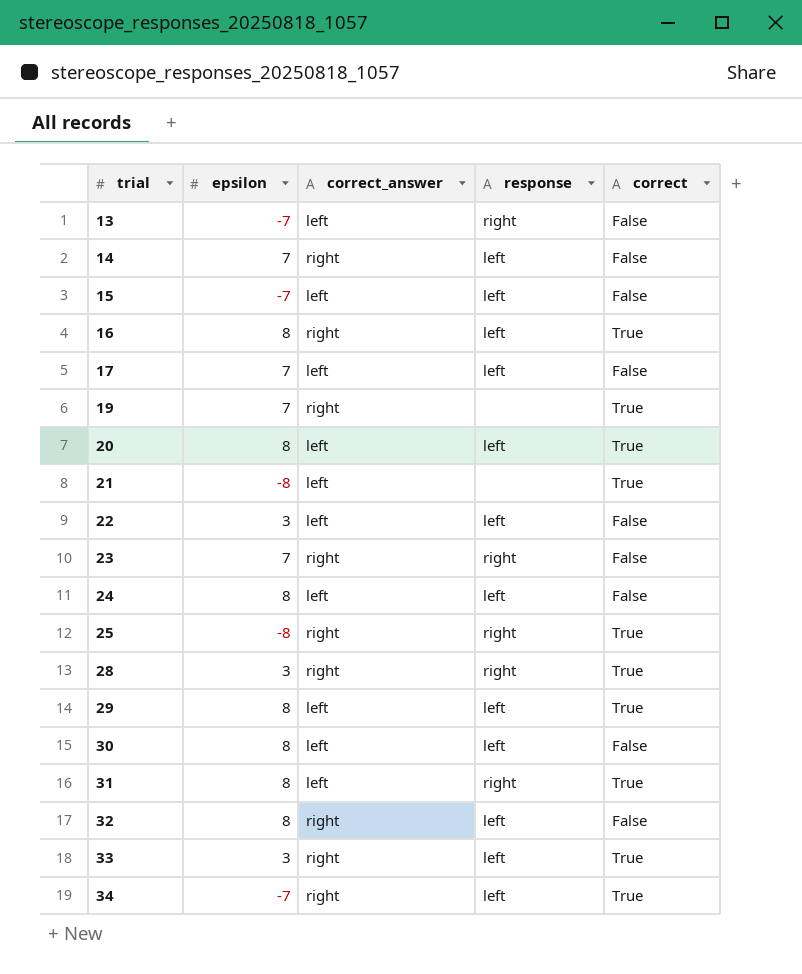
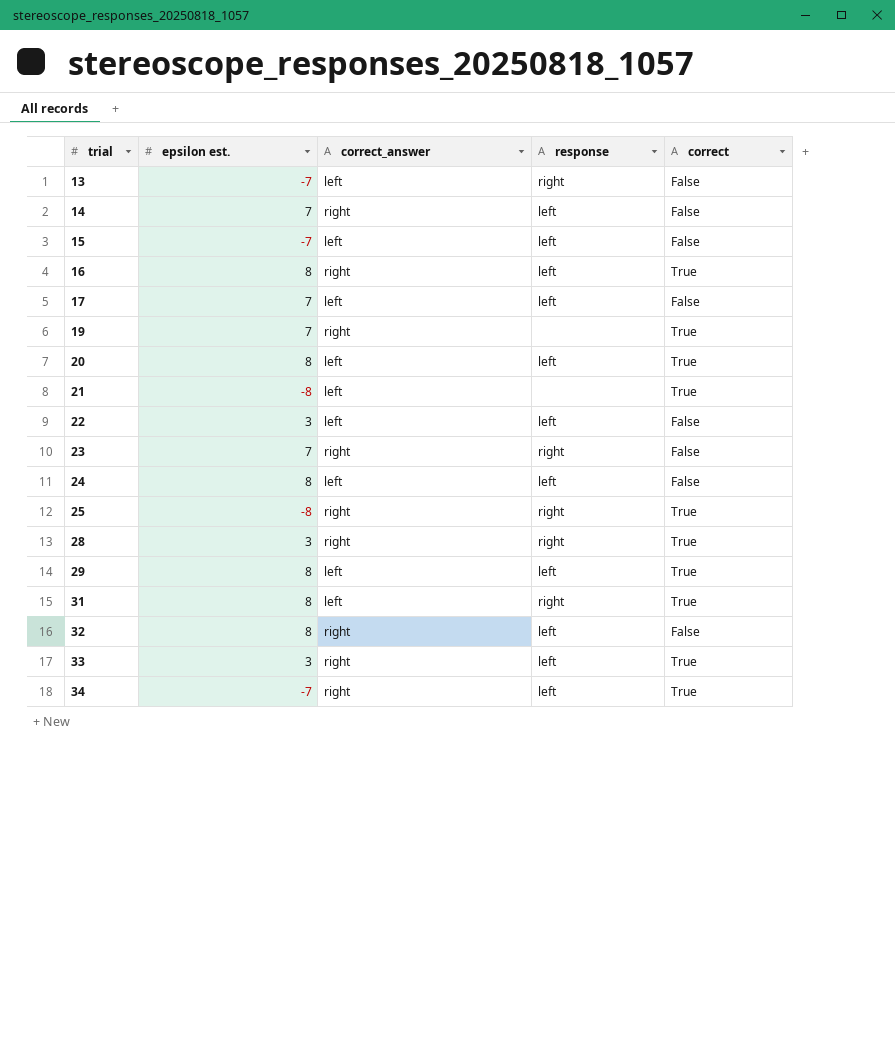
column name: epsilon -> epsilon est.
row 30: 8 | left | left | False -> none

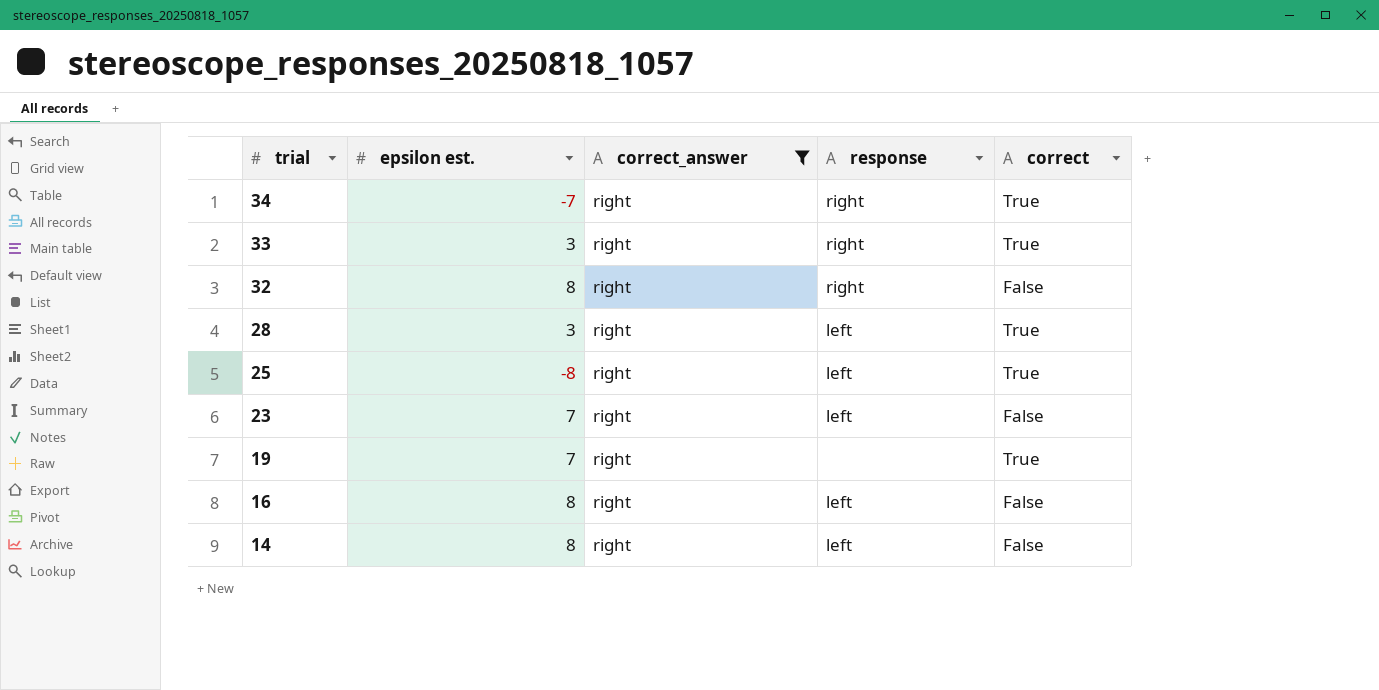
filter: none -> correct_answer = right
row order: trial ascending -> trial descending
34 | response: left -> right
33 | response: left -> right
32 | response: left -> right
28 | response: right -> left
25 | response: right -> left
23 | response: right -> left
16 | correct: True -> False
14 | epsilon est.: 7 -> 8

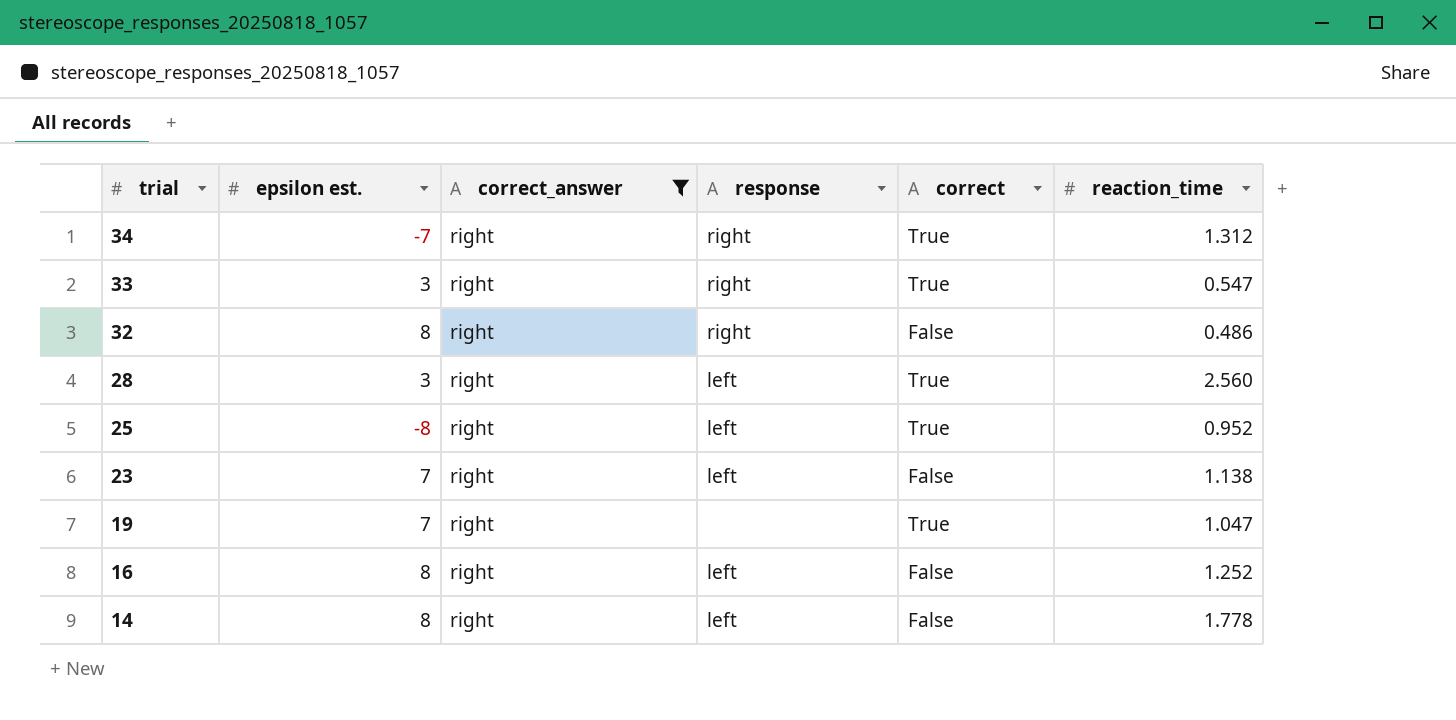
column reaction_time | position: none -> 6

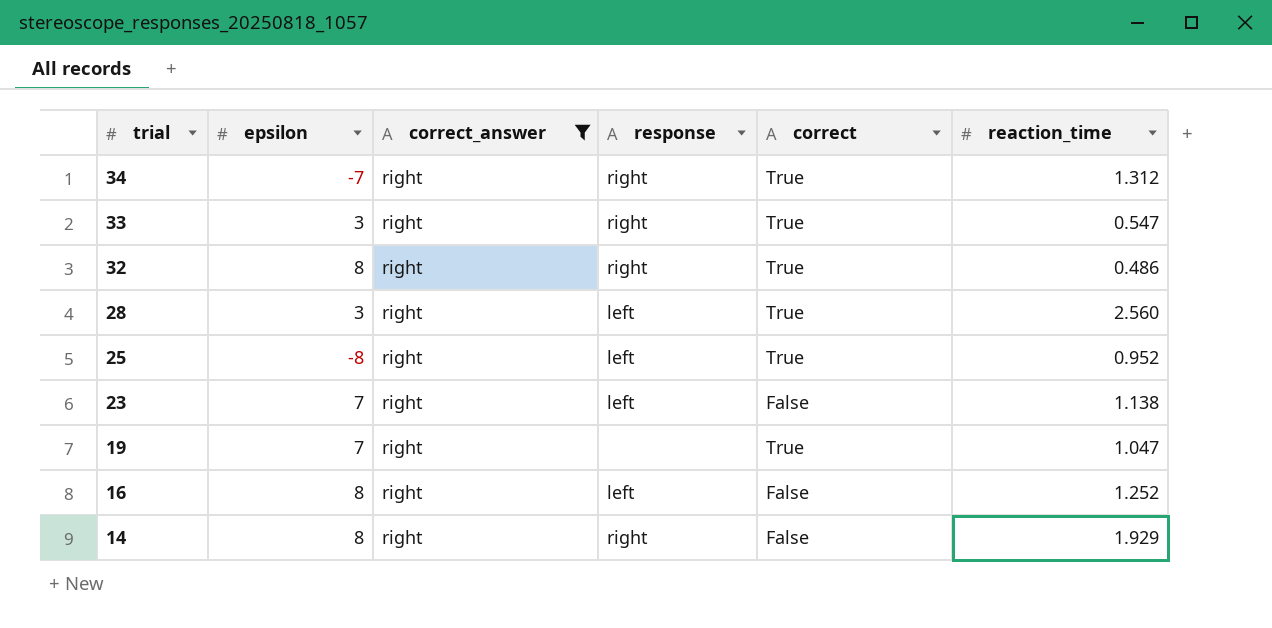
column name: epsilon est. -> epsilon
32 | correct: False -> True
14 | response: left -> right
14 | reaction_time: 1.778 -> 1.929

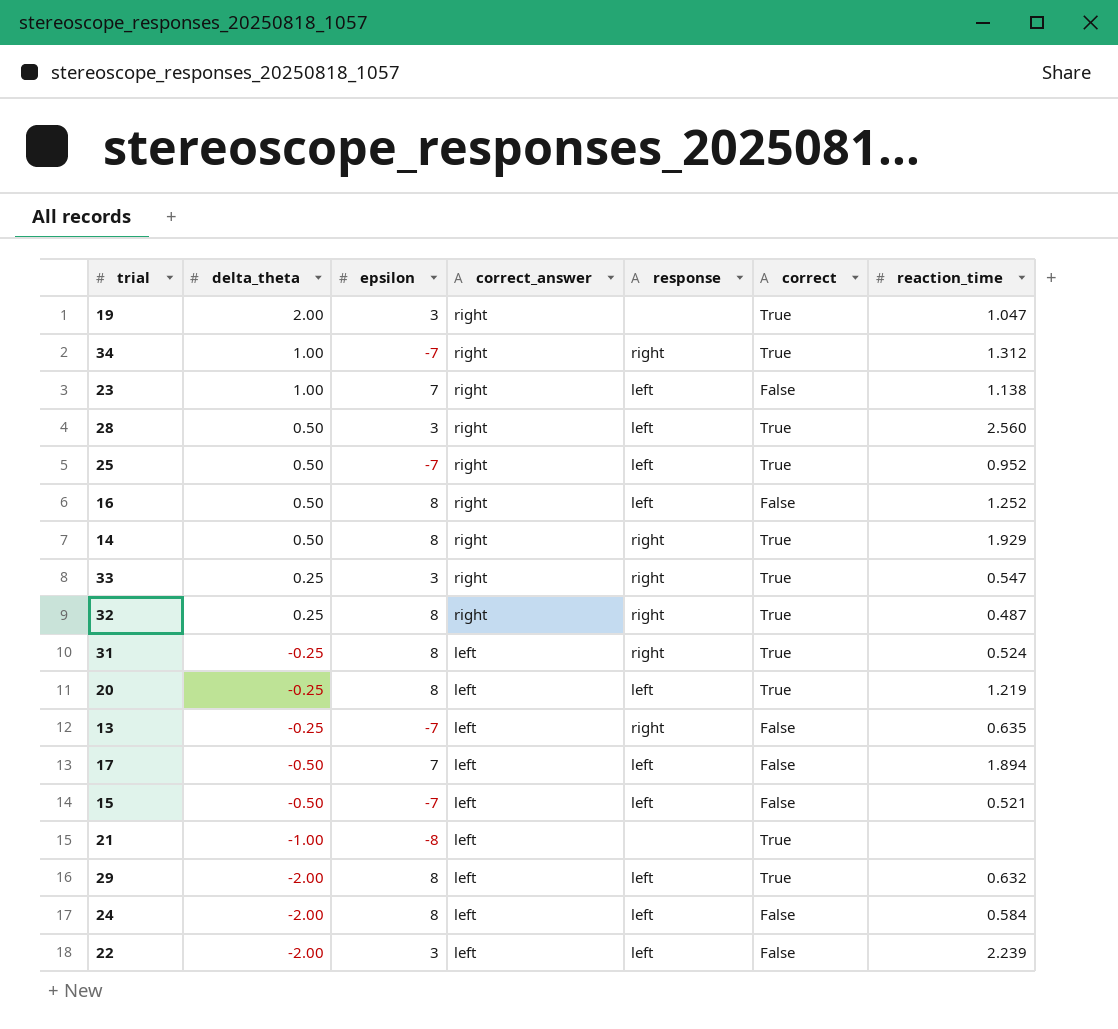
filter: correct_answer = right -> none
row order: trial descending -> delta_theta descending
column delta_theta | position: none -> 2
19 | epsilon: 7 -> 3
25 | epsilon: -8 -> -7
14 | correct: False -> True
32 | reaction_time: 0.486 -> 0.487

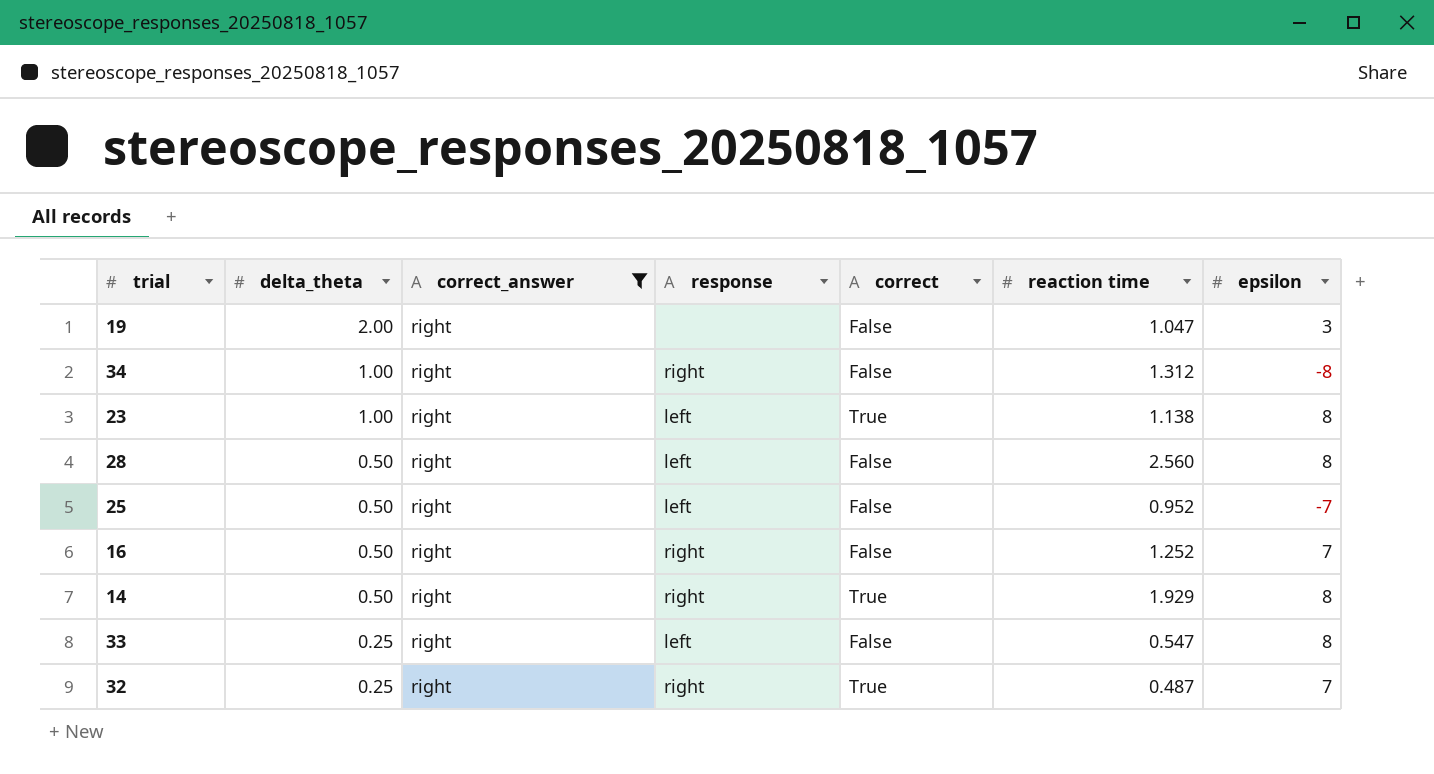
filter: none -> correct_answer = right
column name: reaction_time -> reaction time
column epsilon | position: 3 -> 7
19 | correct: True -> False
34 | correct: True -> False
34 | epsilon: -7 -> -8
23 | correct: False -> True
23 | epsilon: 7 -> 8
28 | correct: True -> False
28 | epsilon: 3 -> 8
25 | correct: True -> False
16 | response: left -> right
16 | epsilon: 8 -> 7
33 | response: right -> left
33 | correct: True -> False
33 | epsilon: 3 -> 8
32 | epsilon: 8 -> 7

